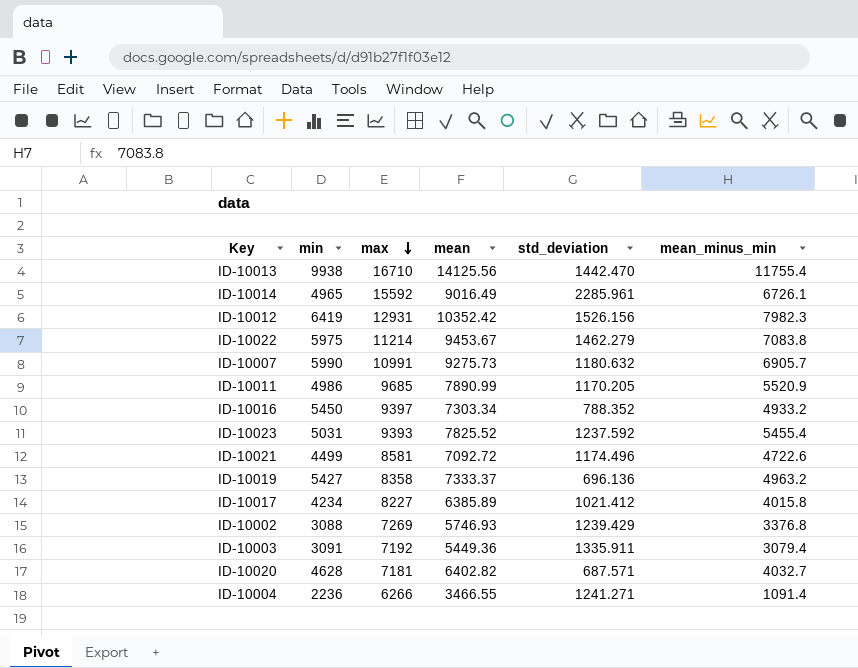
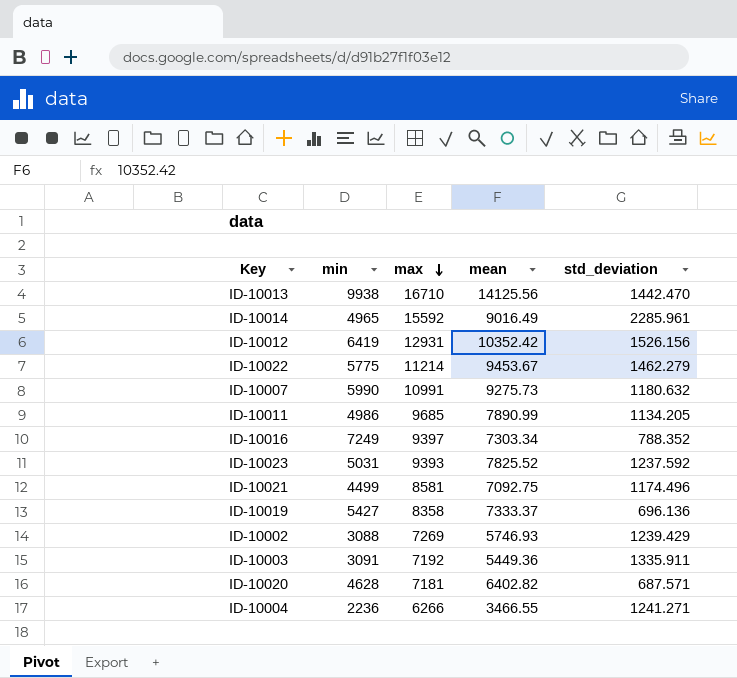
column mean_minus_min | position: 6 -> none
row ID-10017: 4234 | 8227 | 6385.89 | 1021.412 | 4015.8 -> none
ID-10022 | min: 5975 -> 5775
ID-10011 | std_deviation: 1170.205 -> 1134.205
ID-10016 | min: 5450 -> 7249
ID-10021 | mean: 7092.72 -> 7092.75

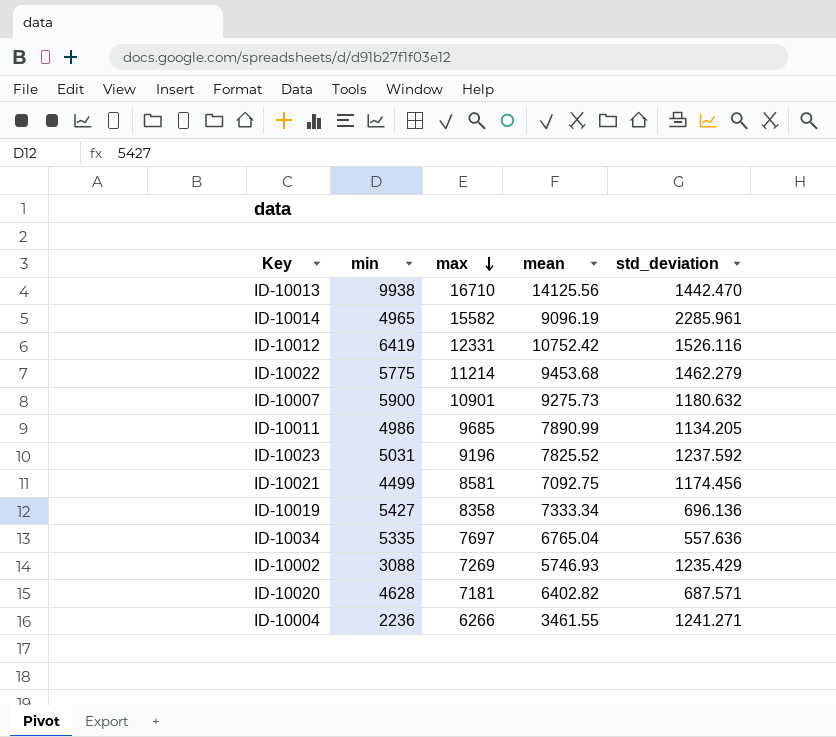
row ID-10016: 7249 | 9397 | 7303.34 | 788.352 -> none
row ID-10003: 3091 | 7192 | 5449.36 | 1335.911 -> none
ID-10014 | max: 15592 -> 15582
ID-10014 | mean: 9016.49 -> 9096.19
ID-10012 | max: 12931 -> 12331
ID-10012 | mean: 10352.42 -> 10752.42
ID-10012 | std_deviation: 1526.156 -> 1526.116
ID-10022 | mean: 9453.67 -> 9453.68
ID-10007 | min: 5990 -> 5900
ID-10007 | max: 10991 -> 10901
ID-10023 | max: 9393 -> 9196
ID-10021 | std_deviation: 1174.496 -> 1174.456
ID-10019 | mean: 7333.37 -> 7333.34
row ID-10034: none -> 5335 | 7697 | 6765.04 | 557.636
ID-10002 | std_deviation: 1239.429 -> 1235.429
ID-10004 | mean: 3466.55 -> 3461.55

